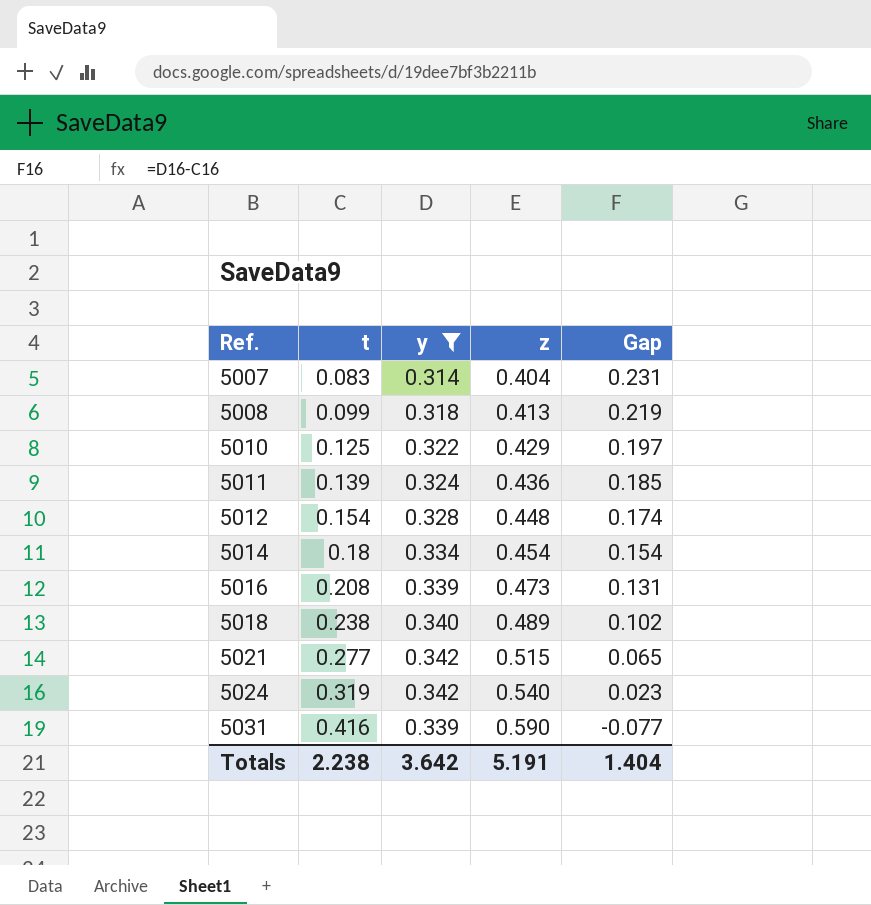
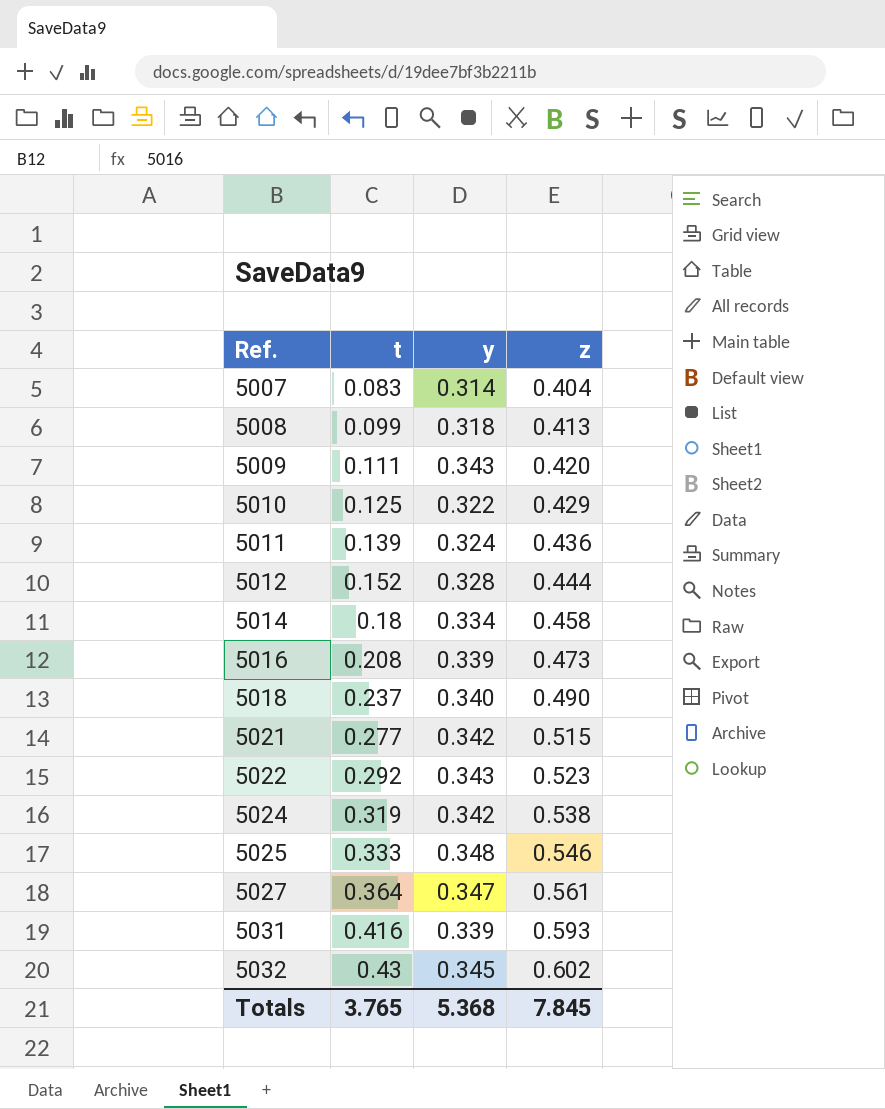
filter: y <= 0.342 -> none
column Gap | formula: [y] - [t] -> none
5012 | t: 0.154 -> 0.152
5012 | z: 0.448 -> 0.444
5014 | z: 0.454 -> 0.458
5018 | t: 0.238 -> 0.237
5018 | z: 0.489 -> 0.490
5024 | z: 0.540 -> 0.538
5031 | z: 0.590 -> 0.593
Totals | t: 2.238 -> 3.765
Totals | y: 3.642 -> 5.368
Totals | z: 5.191 -> 7.845

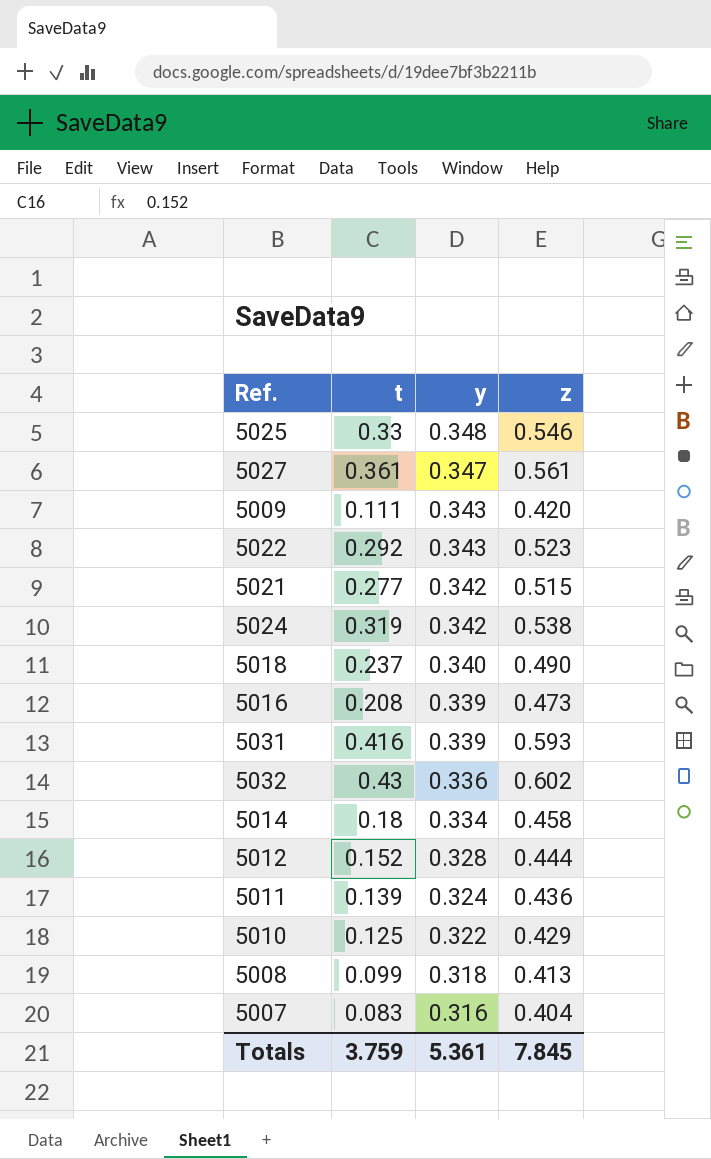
row order: Ref. ascending -> y descending
5025 | t: 0.333 -> 0.33
5027 | t: 0.364 -> 0.361
5032 | y: 0.345 -> 0.336
5007 | y: 0.314 -> 0.316
Totals | t: 3.765 -> 3.759
Totals | y: 5.368 -> 5.361

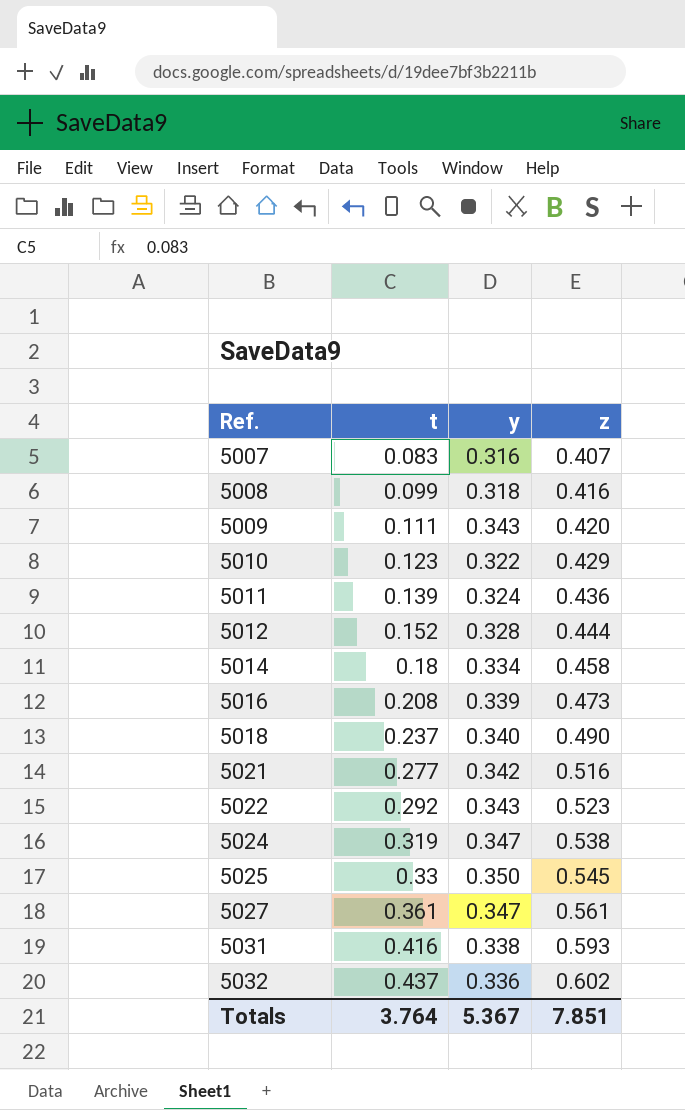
row order: y descending -> Ref. ascending
5007 | z: 0.404 -> 0.407
5008 | z: 0.413 -> 0.416
5010 | t: 0.125 -> 0.123
5021 | z: 0.515 -> 0.516
5024 | y: 0.342 -> 0.347
5025 | y: 0.348 -> 0.350
5025 | z: 0.546 -> 0.545
5031 | y: 0.339 -> 0.338
5032 | t: 0.43 -> 0.437
Totals | t: 3.759 -> 3.764
Totals | y: 5.361 -> 5.367
Totals | z: 7.845 -> 7.851

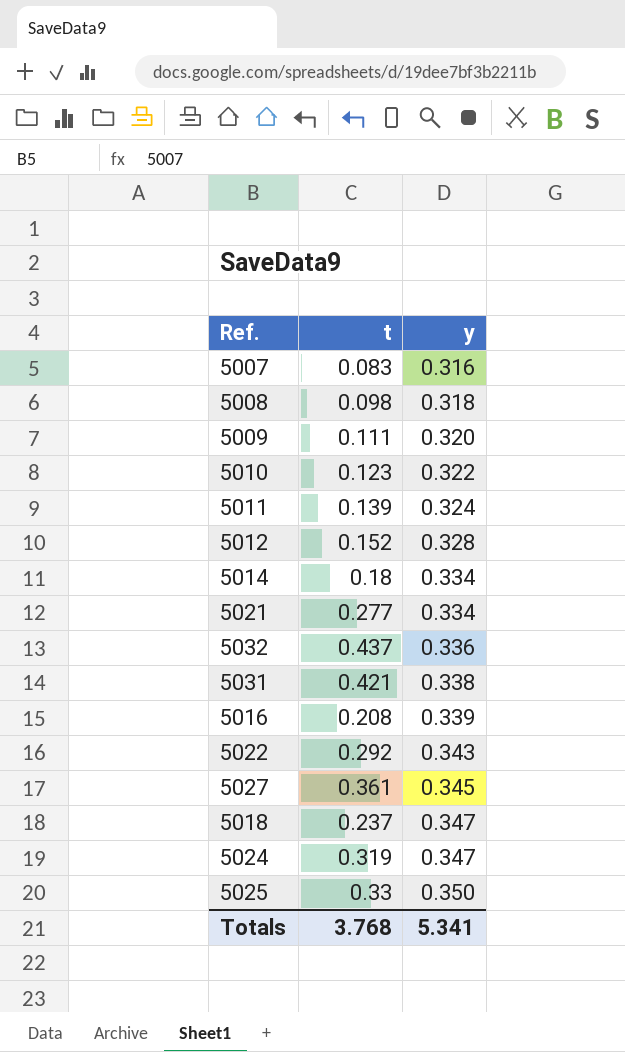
row order: Ref. ascending -> y ascending
column z | position: 4 -> none
5008 | t: 0.099 -> 0.098
5009 | y: 0.343 -> 0.320
5021 | y: 0.342 -> 0.334
5031 | t: 0.416 -> 0.421
5027 | y: 0.347 -> 0.345
5018 | y: 0.340 -> 0.347
Totals | t: 3.764 -> 3.768
Totals | y: 5.367 -> 5.341

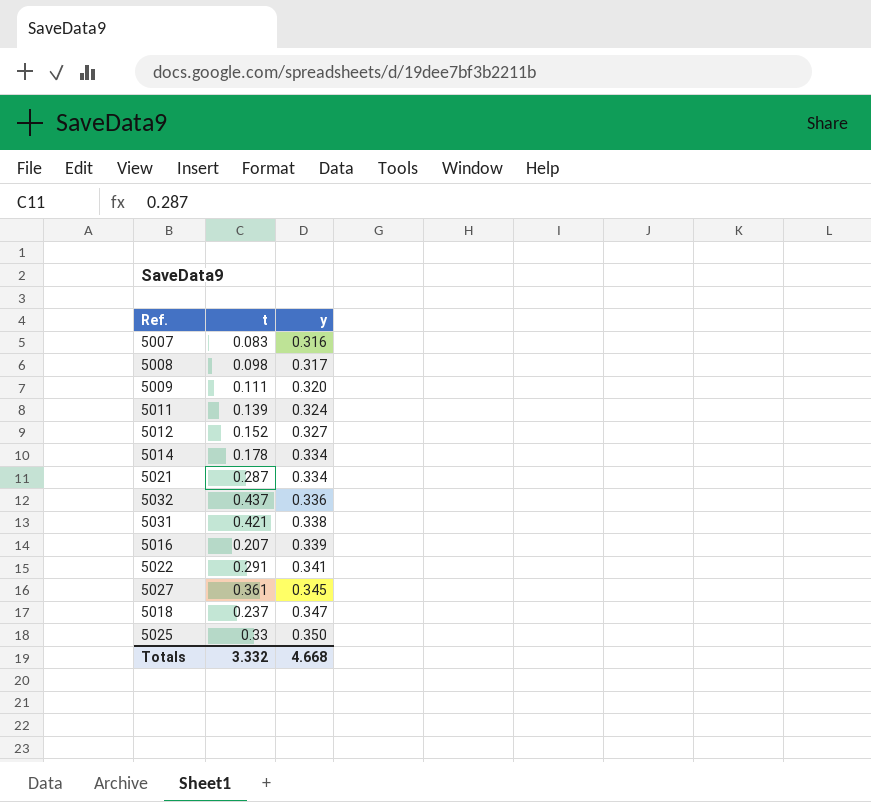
row 5010: 0.123 | 0.322 -> none
row 5024: 0.319 | 0.347 -> none
5008 | y: 0.318 -> 0.317
5012 | y: 0.328 -> 0.327
5014 | t: 0.18 -> 0.178
5021 | t: 0.277 -> 0.287
5016 | t: 0.208 -> 0.207
5022 | t: 0.292 -> 0.291
5022 | y: 0.343 -> 0.341
Totals | t: 3.768 -> 3.332
Totals | y: 5.341 -> 4.668

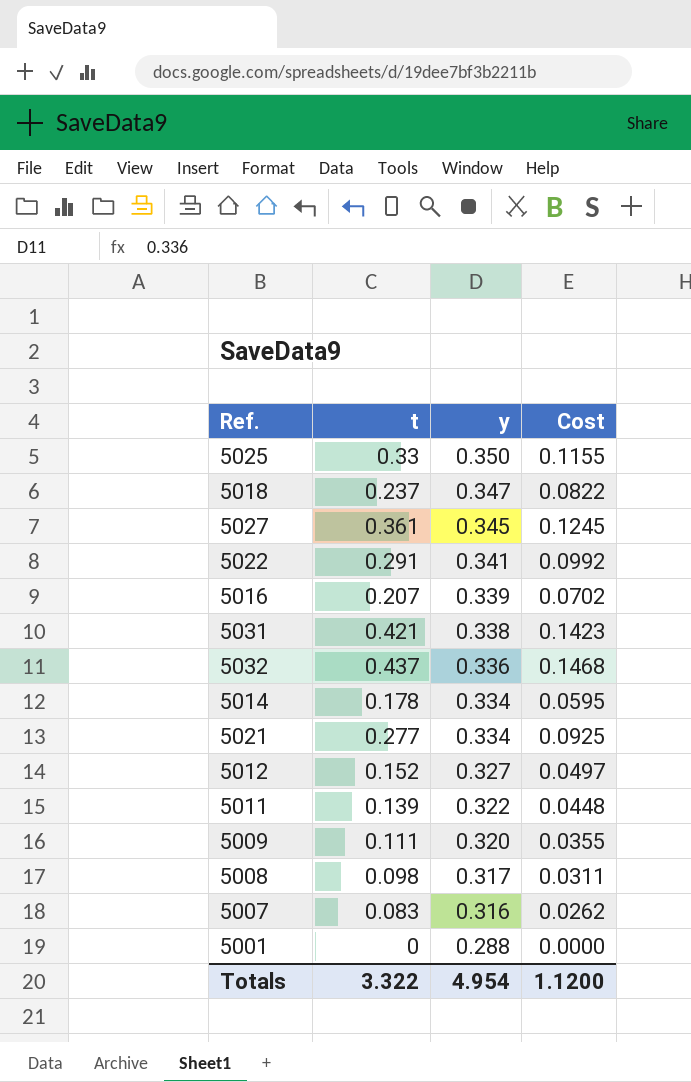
row order: y ascending -> y descending
column Cost | formula: none -> [t] * [y]
5021 | t: 0.287 -> 0.277
5011 | y: 0.324 -> 0.322
row 5001: none -> 0 | 0.288 | 0.0000
Totals | t: 3.332 -> 3.322
Totals | y: 4.668 -> 4.954

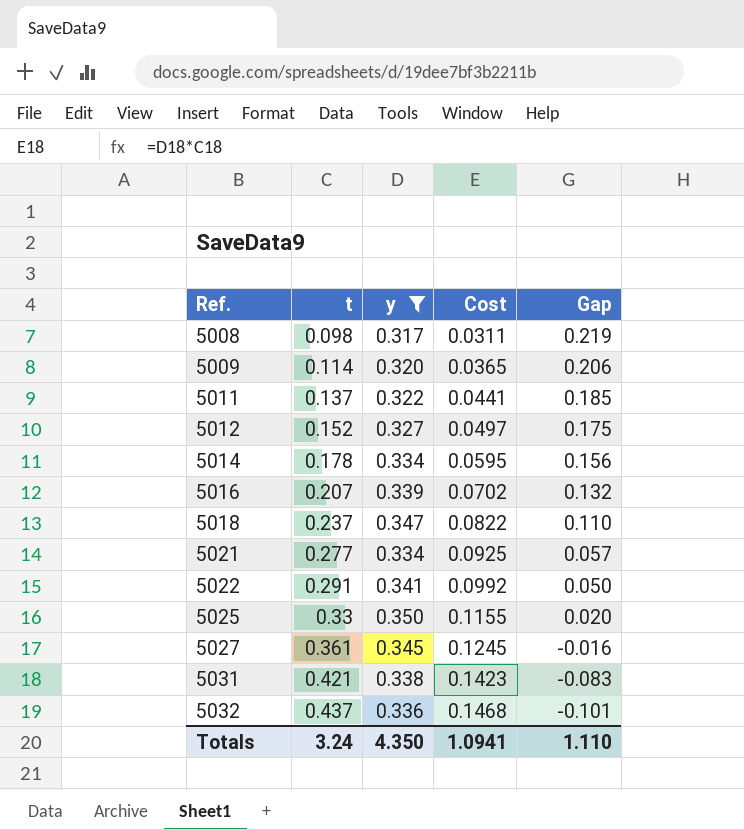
filter: none -> y >= 0.317
row order: y descending -> Ref. ascending
column Gap | formula: none -> [y] - [t]
5009 | t: 0.111 -> 0.114
5009 | Cost: 0.0355 -> 0.0365
5011 | t: 0.139 -> 0.137
5011 | Cost: 0.0448 -> 0.0441
Totals | t: 3.322 -> 3.24
Totals | y: 4.954 -> 4.350
Totals | Cost: 1.1200 -> 1.0941

